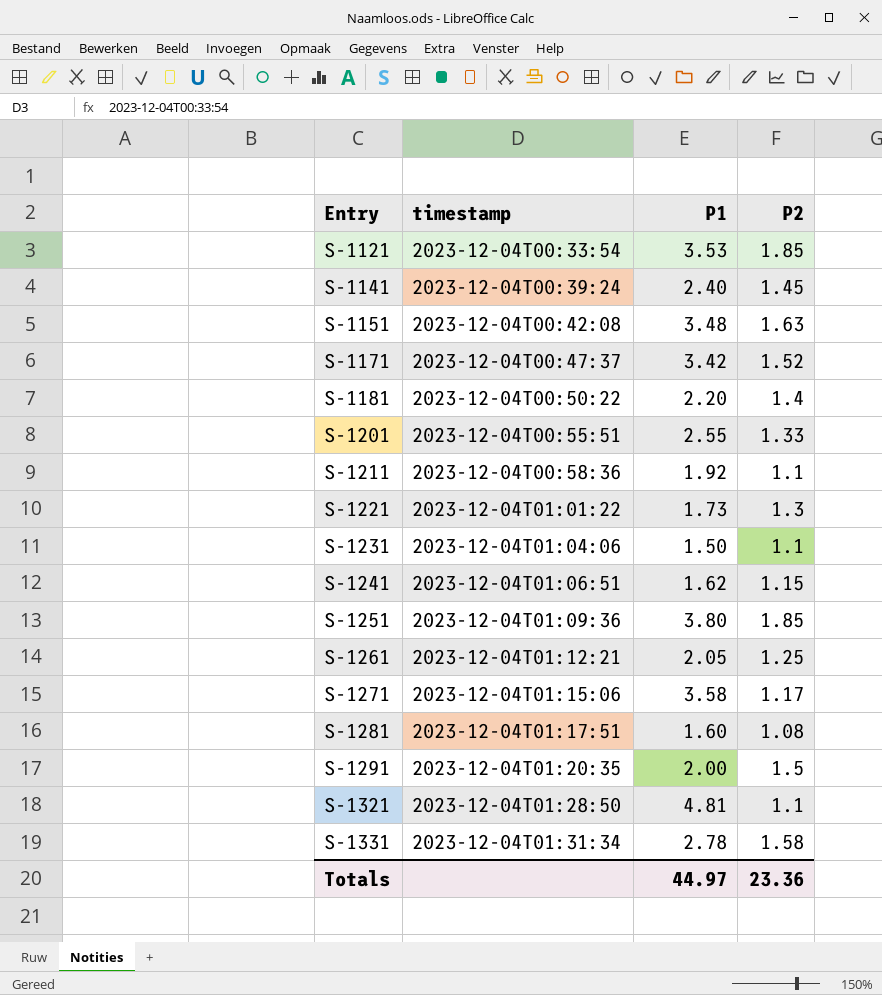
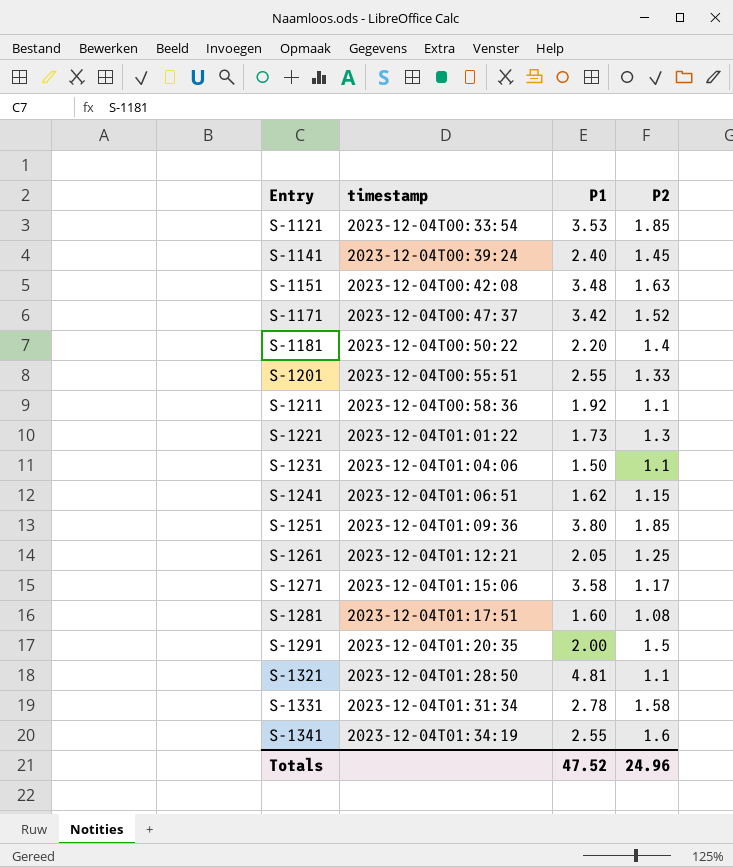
row S-1341: none -> 2023-12-04T01:34:19 | 2.55 | 1.6
Totals | P1: 44.97 -> 47.52
Totals | P2: 23.36 -> 24.96

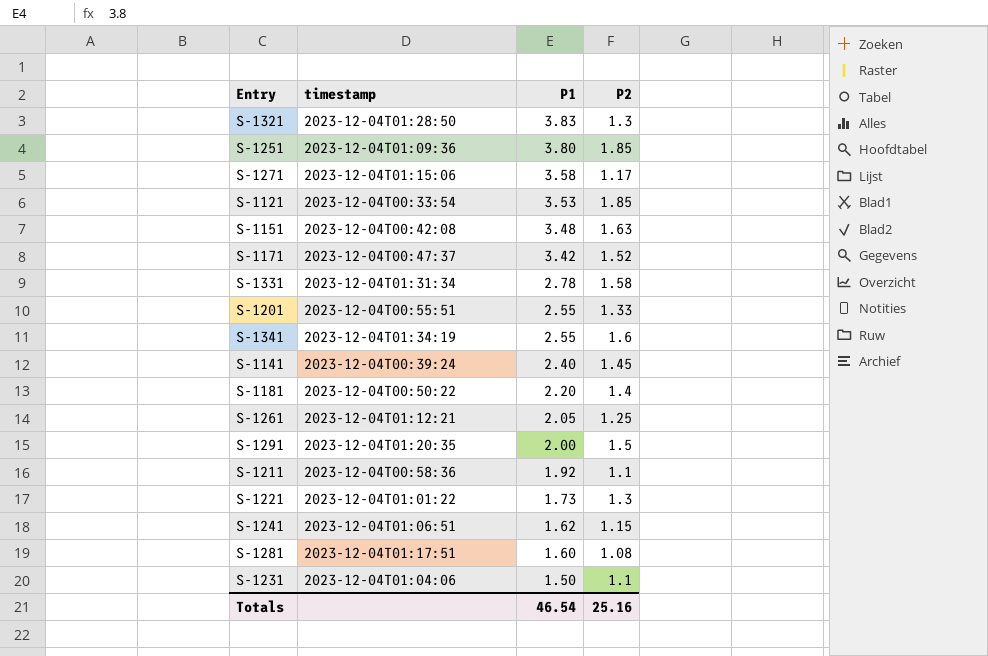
row order: Entry ascending -> P1 descending
S-1321 | P1: 4.81 -> 3.83
S-1321 | P2: 1.1 -> 1.3
Totals | P1: 47.52 -> 46.54
Totals | P2: 24.96 -> 25.16

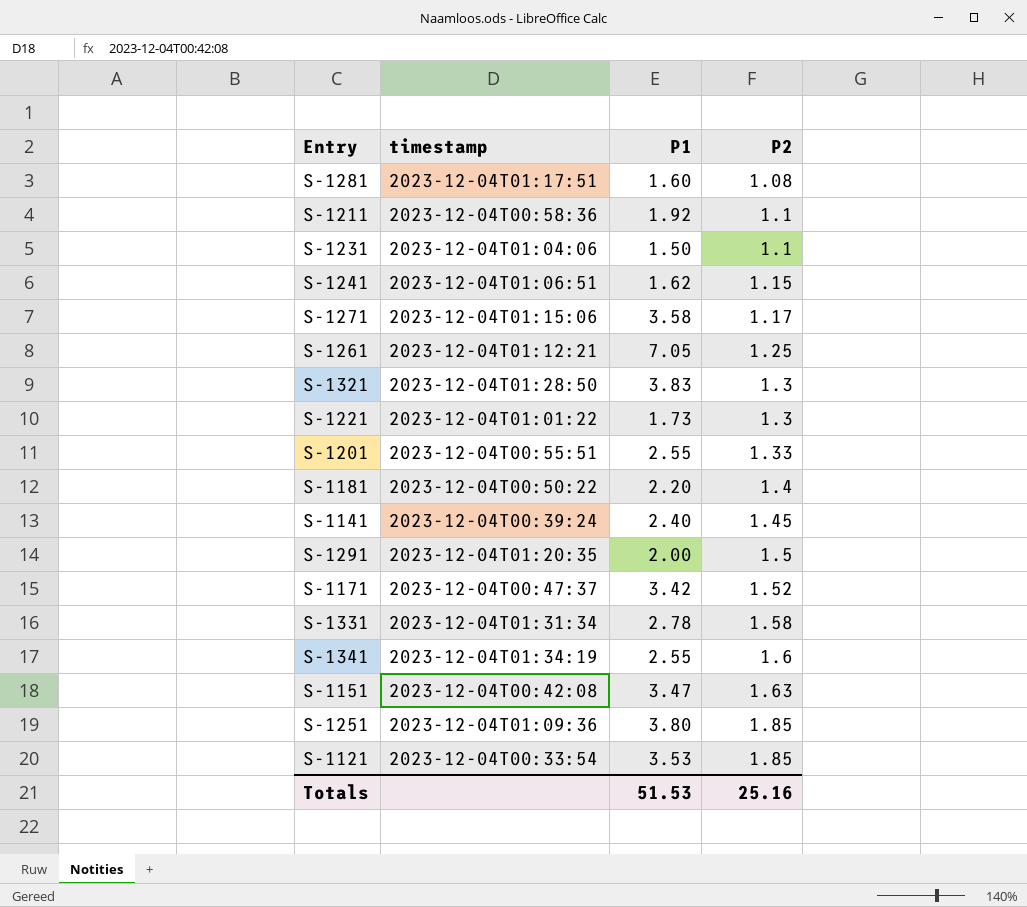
row order: P1 descending -> P2 ascending
S-1261 | P1: 2.05 -> 7.05
S-1151 | P1: 3.48 -> 3.47
Totals | P1: 46.54 -> 51.53

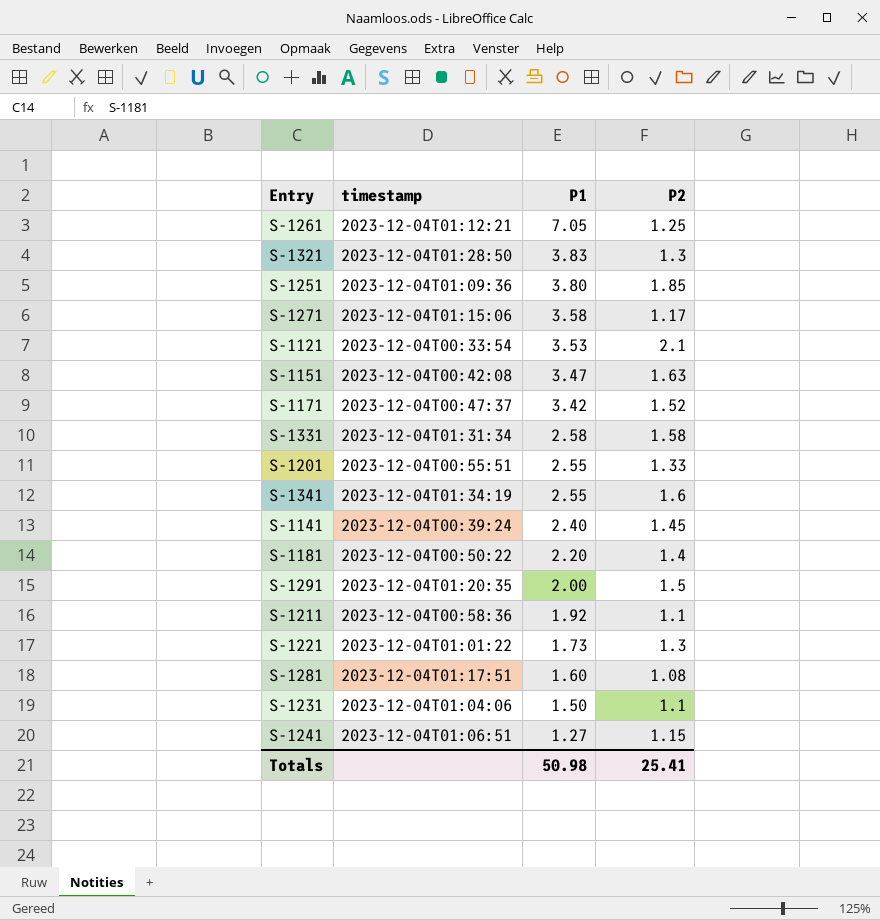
row order: P2 ascending -> P1 descending
S-1121 | P2: 1.85 -> 2.1
S-1331 | P1: 2.78 -> 2.58
S-1241 | P1: 1.62 -> 1.27
Totals | P1: 51.53 -> 50.98
Totals | P2: 25.16 -> 25.41

